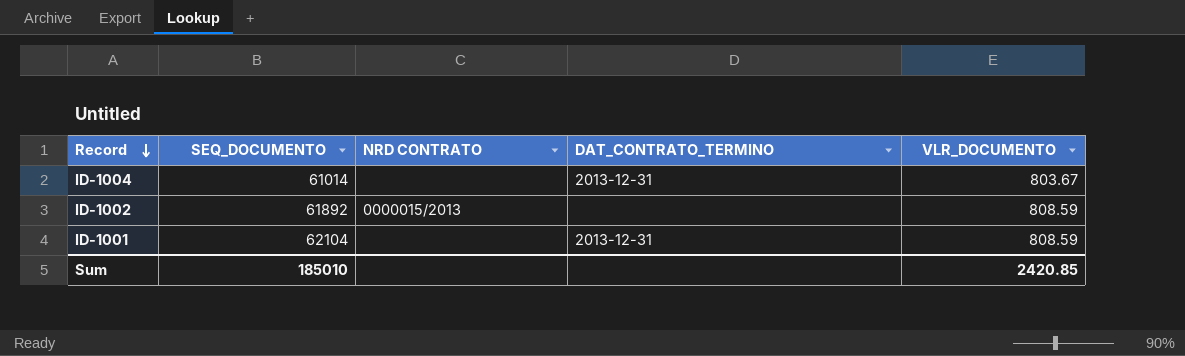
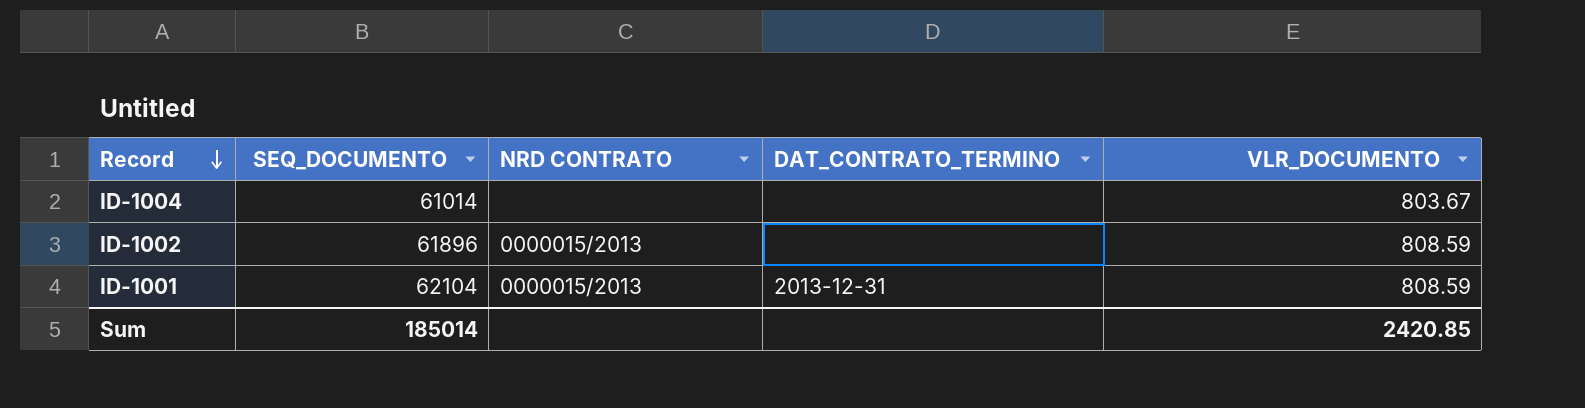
ID-1004 | DAT_CONTRATO_TERMINO: 2013-12-31 -> none
ID-1002 | SEQ_DOCUMENTO: 61892 -> 61896
ID-1001 | NRD CONTRATO: none -> 0000015/2013
Sum | SEQ_DOCUMENTO: 185010 -> 185014

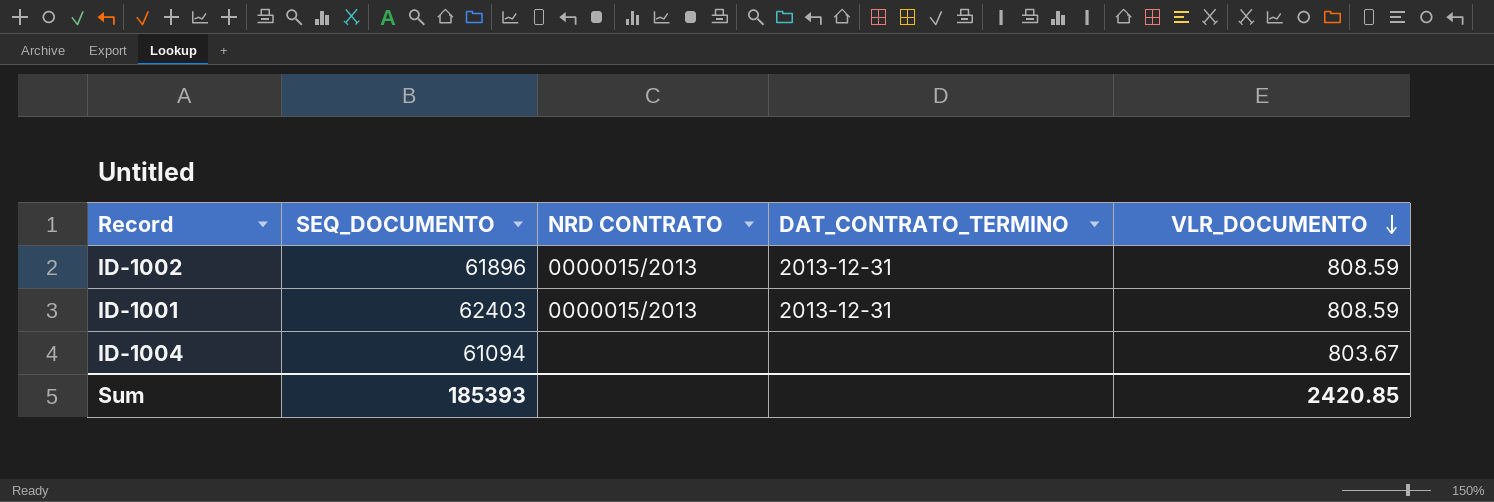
row order: Record descending -> VLR_DOCUMENTO descending
ID-1002 | DAT_CONTRATO_TERMINO: none -> 2013-12-31
ID-1001 | SEQ_DOCUMENTO: 62104 -> 62403
ID-1004 | SEQ_DOCUMENTO: 61014 -> 61094
Sum | SEQ_DOCUMENTO: 185014 -> 185393

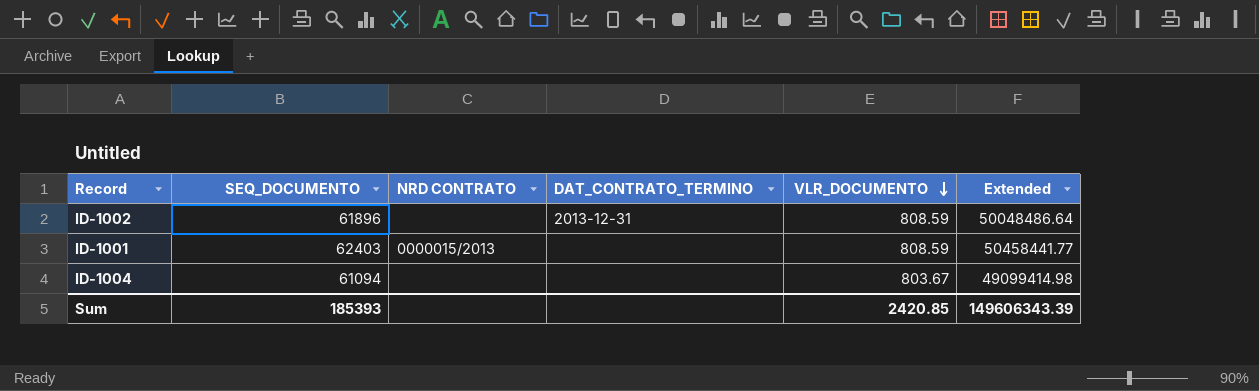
column Extended | formula: none -> [SEQ_DOCUMENTO] * [VLR_DOCUMENTO]
ID-1002 | NRD CONTRATO: 0000015/2013 -> none
ID-1001 | DAT_CONTRATO_TERMINO: 2013-12-31 -> none

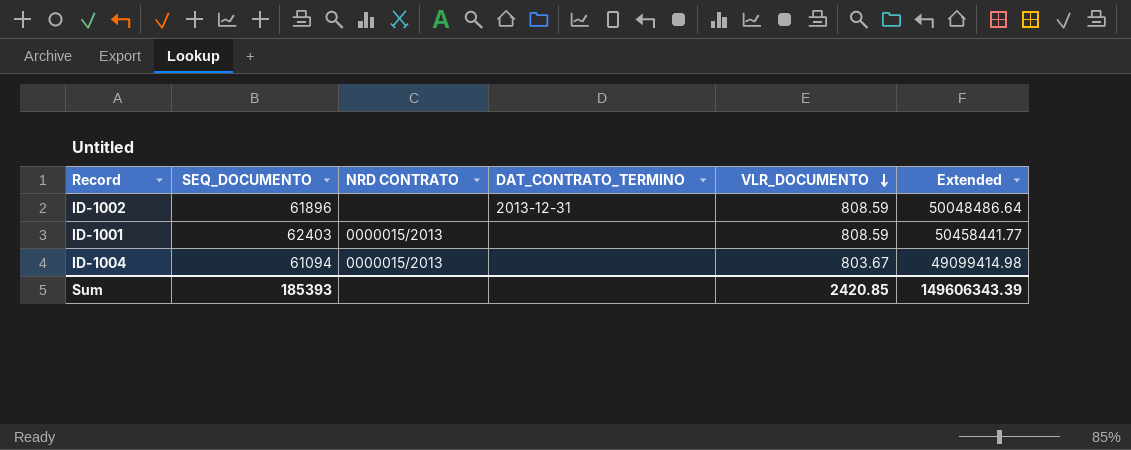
ID-1004 | NRD CONTRATO: none -> 0000015/2013

